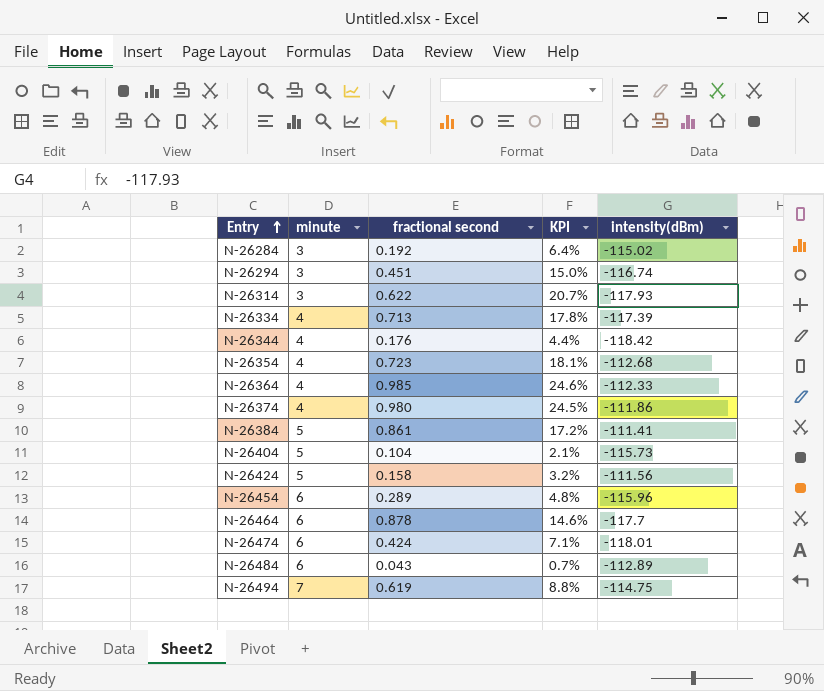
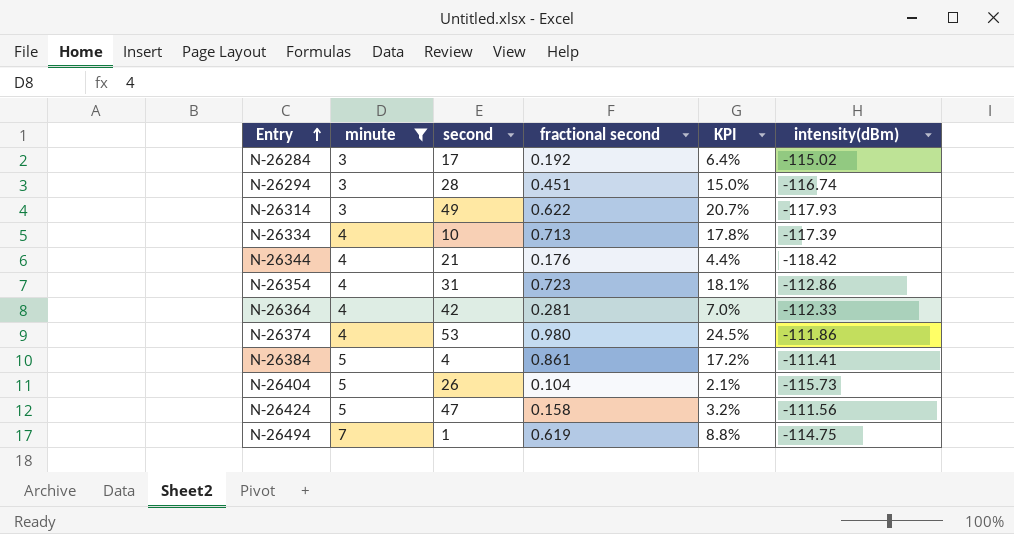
filter: none -> minute != 6
column second | position: none -> 3
N-26354 | intensity(dBm): -112.68 -> -112.86
N-26364 | fractional second: 0.985 -> 0.281
N-26364 | KPI: 24.6% -> 7.0%

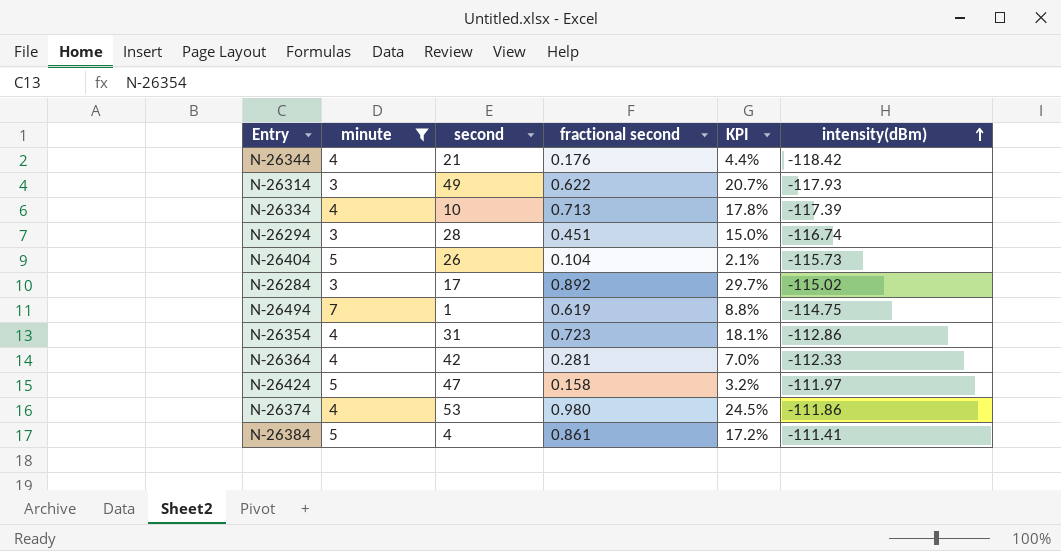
row order: Entry ascending -> intensity(dBm) ascending
N-26284 | fractional second: 0.192 -> 0.892
N-26284 | KPI: 6.4% -> 29.7%
N-26424 | intensity(dBm): -111.56 -> -111.97

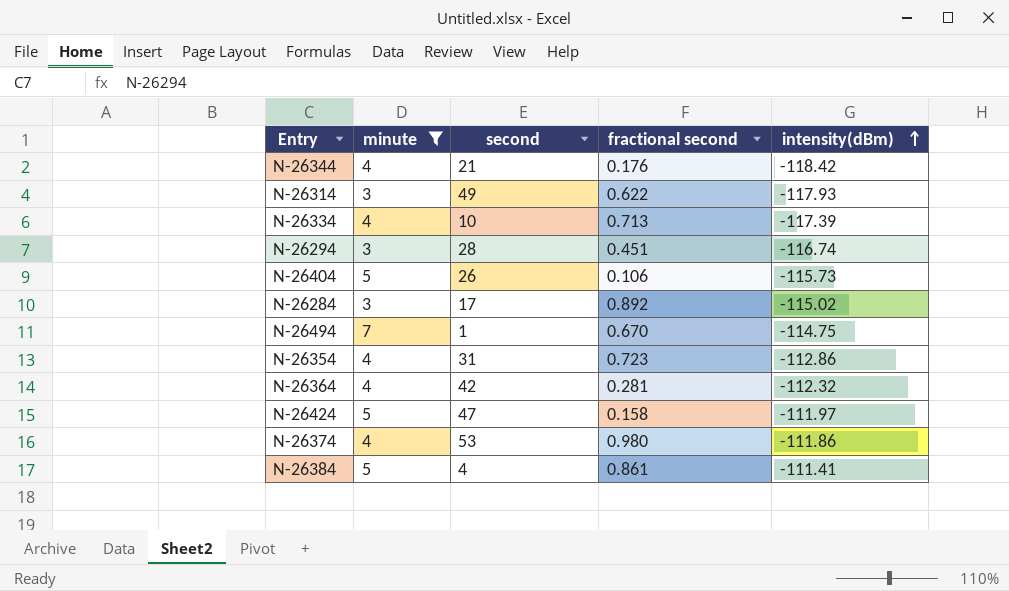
column KPI | formula: [fractional second] / [minute] -> none
N-26404 | fractional second: 0.104 -> 0.106
N-26494 | fractional second: 0.619 -> 0.670
N-26364 | intensity(dBm): -112.33 -> -112.32

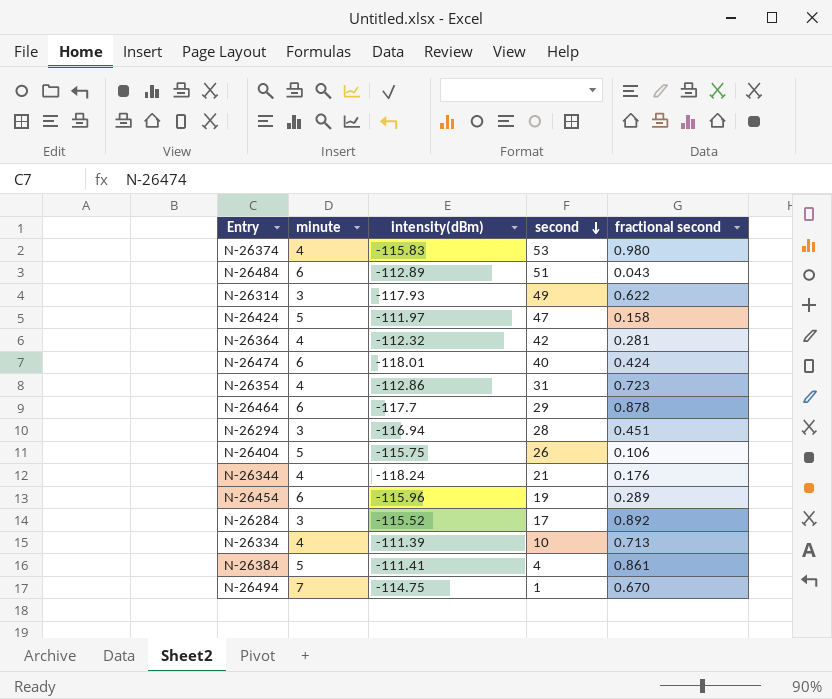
filter: minute != 6 -> none
row order: intensity(dBm) ascending -> second descending
column intensity(dBm) | position: 5 -> 3
N-26374 | intensity(dBm): -111.86 -> -115.83
N-26294 | intensity(dBm): -116.74 -> -116.94
N-26404 | intensity(dBm): -115.73 -> -115.75
N-26344 | intensity(dBm): -118.42 -> -118.24
N-26284 | intensity(dBm): -115.02 -> -115.52
N-26334 | intensity(dBm): -117.39 -> -111.39

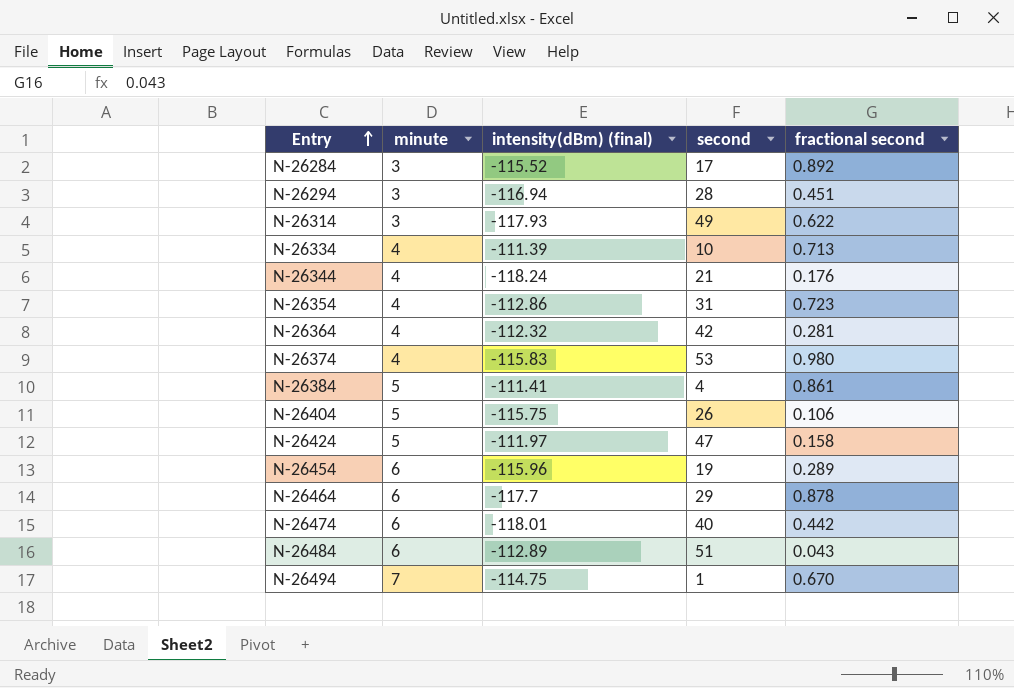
row order: second descending -> Entry ascending
column name: intensity(dBm) -> intensity(dBm) (final)
N-26474 | fractional second: 0.424 -> 0.442

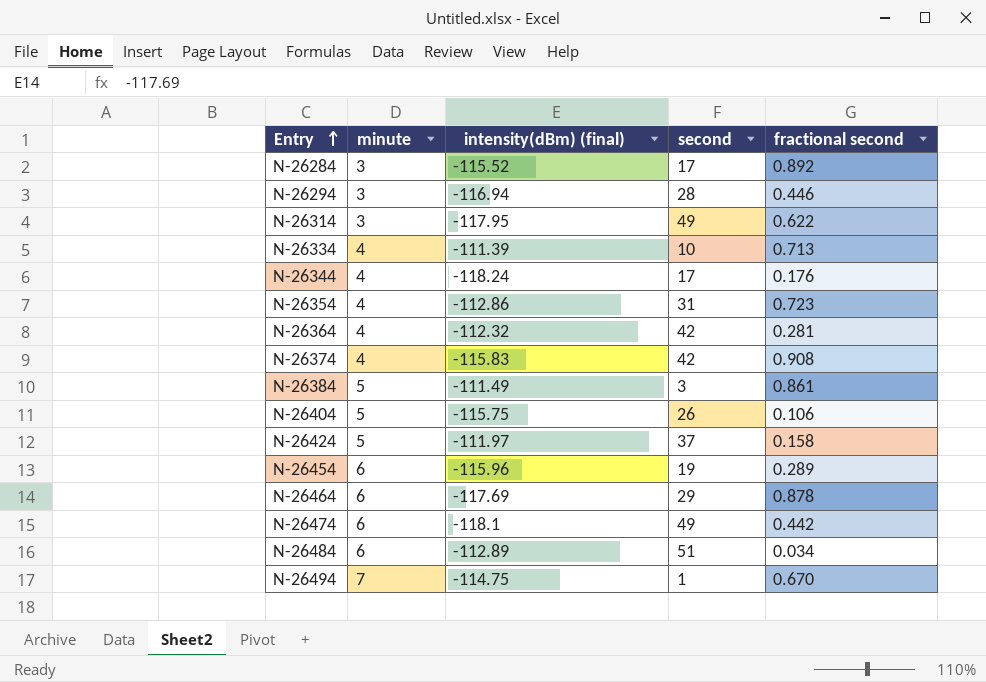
N-26294 | fractional second: 0.451 -> 0.446
N-26314 | intensity(dBm) (final): -117.93 -> -117.95
N-26344 | second: 21 -> 17
N-26374 | second: 53 -> 42
N-26374 | fractional second: 0.980 -> 0.908
N-26384 | intensity(dBm) (final): -111.41 -> -111.49
N-26384 | second: 4 -> 3
N-26424 | second: 47 -> 37
N-26464 | intensity(dBm) (final): -117.7 -> -117.69
N-26474 | intensity(dBm) (final): -118.01 -> -118.1
N-26474 | second: 40 -> 49
N-26484 | fractional second: 0.043 -> 0.034

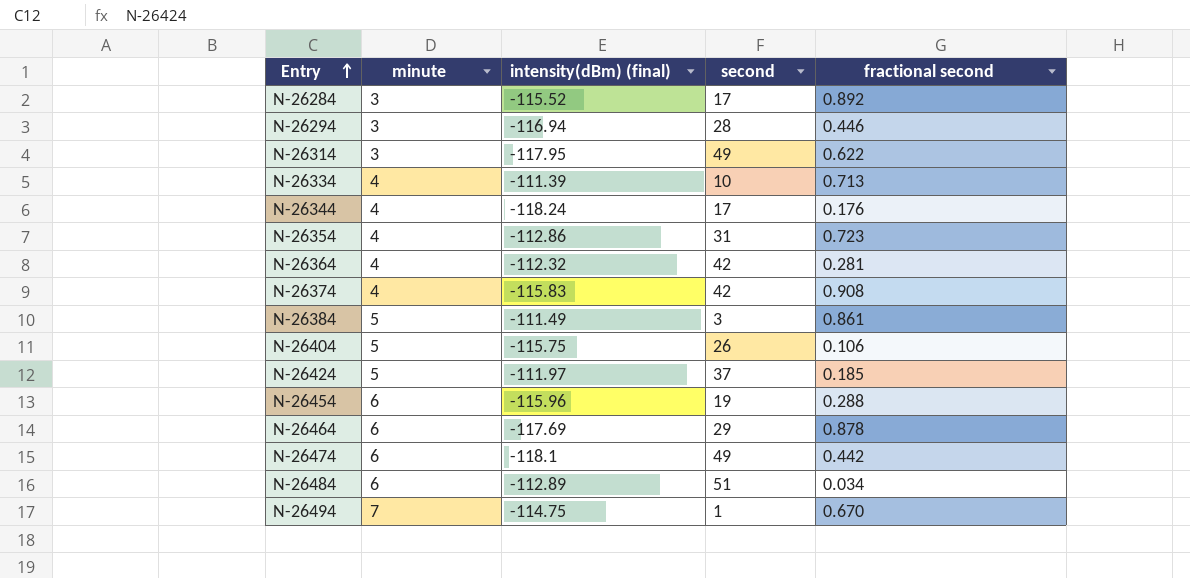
N-26424 | fractional second: 0.158 -> 0.185
N-26454 | fractional second: 0.289 -> 0.288

